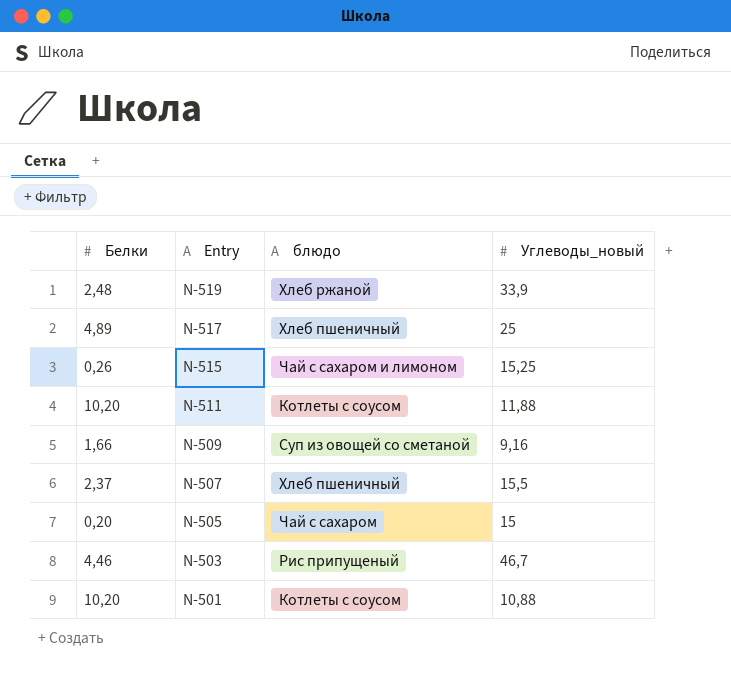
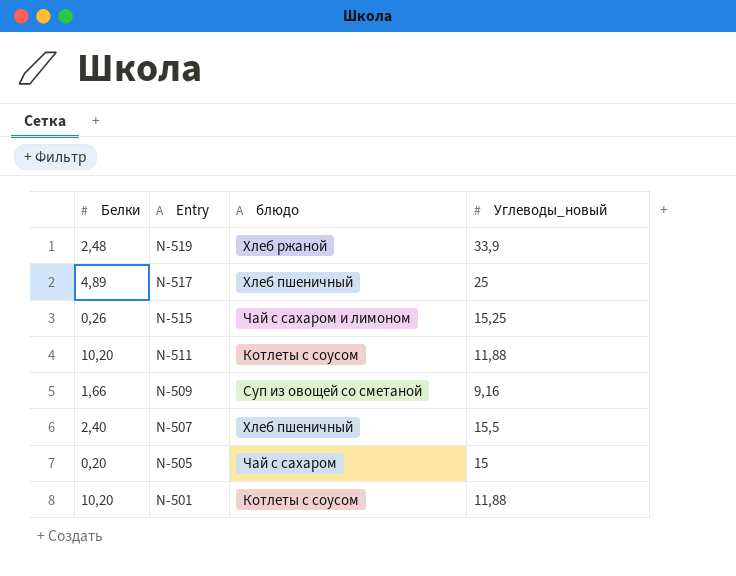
row N-503: 4,46 | Рис припущеный | 46,7 -> none
N-507 | Белки: 2,37 -> 2,40
N-501 | Углеводы_новый: 10,88 -> 11,88

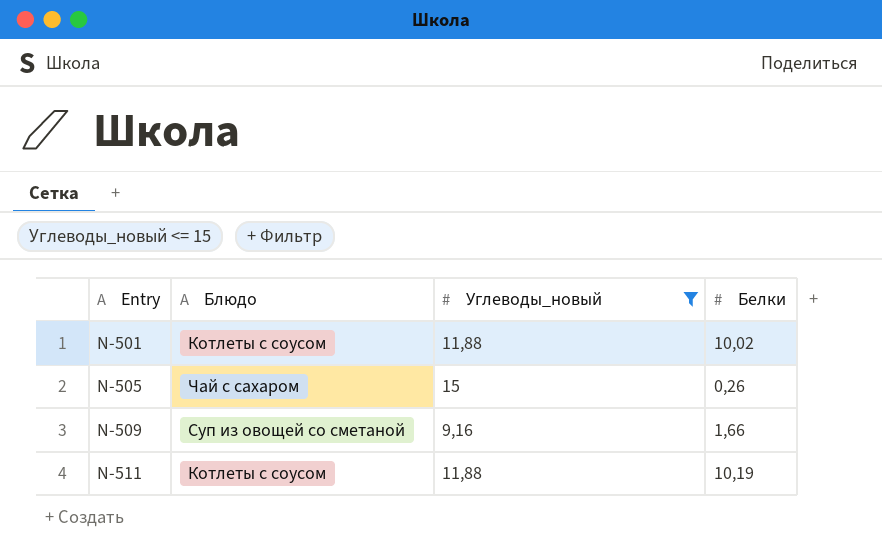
filter: none -> Углеводы_новый <= 15
row order: Entry descending -> Entry ascending
column name: блюдо -> Блюдо
column Белки | position: 1 -> 4
N-501 | Белки: 10,20 -> 10,02
N-505 | Белки: 0,20 -> 0,26
N-511 | Белки: 10,20 -> 10,19

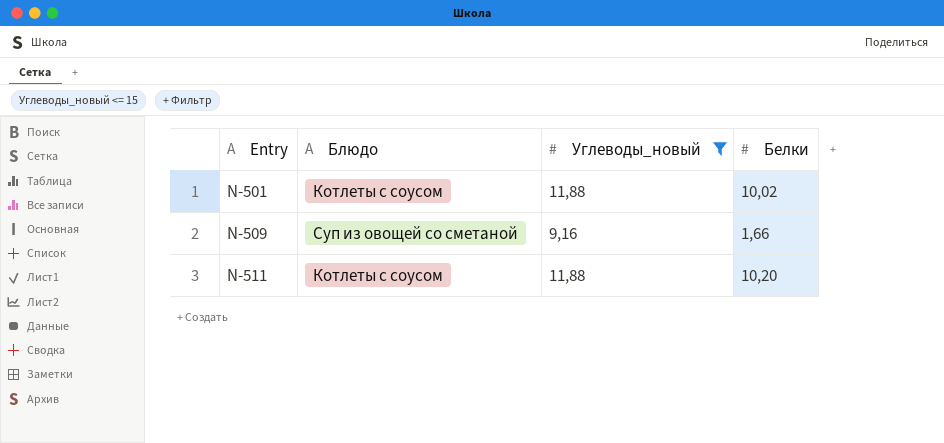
row N-505: Чай с сахаром | 15 | 0,26 -> none
N-511 | Белки: 10,19 -> 10,20

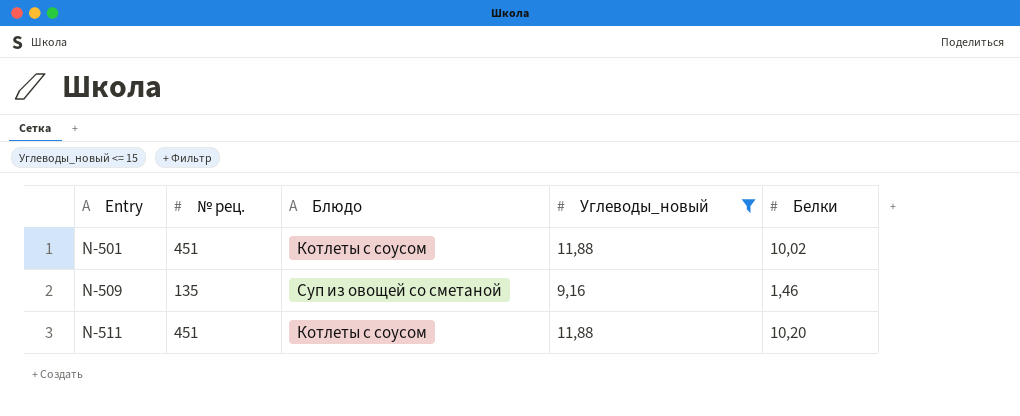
column № рец. | position: none -> 2
N-509 | Белки: 1,66 -> 1,46

